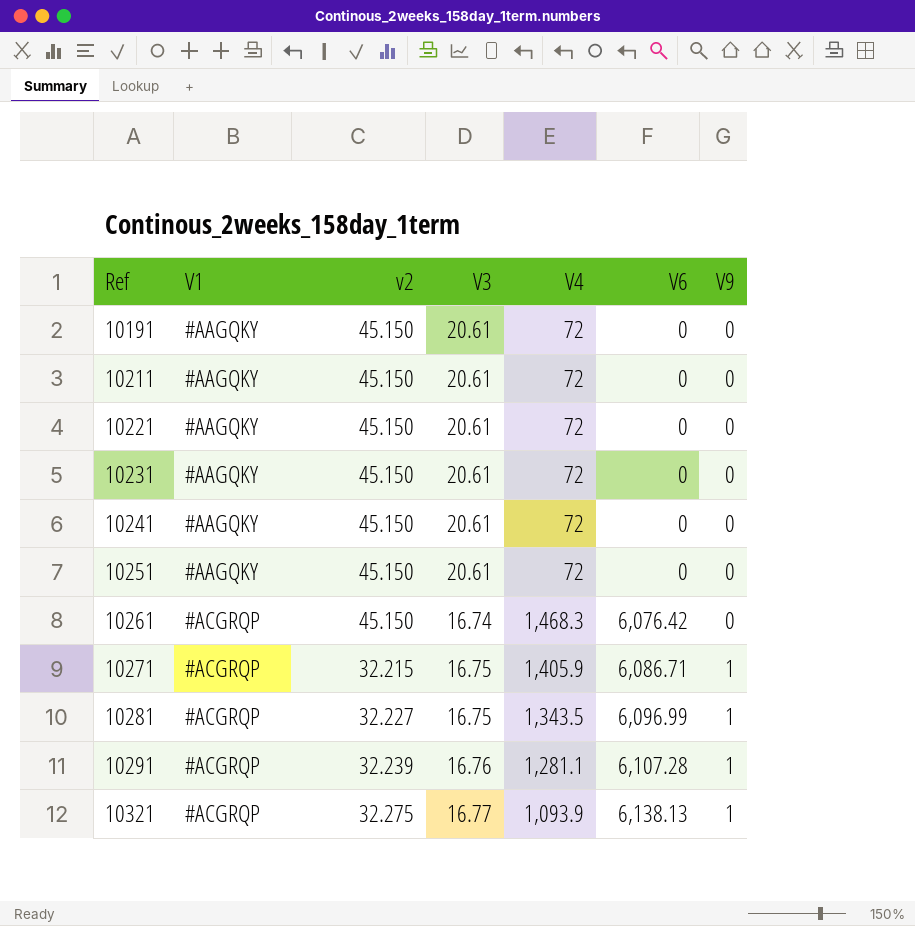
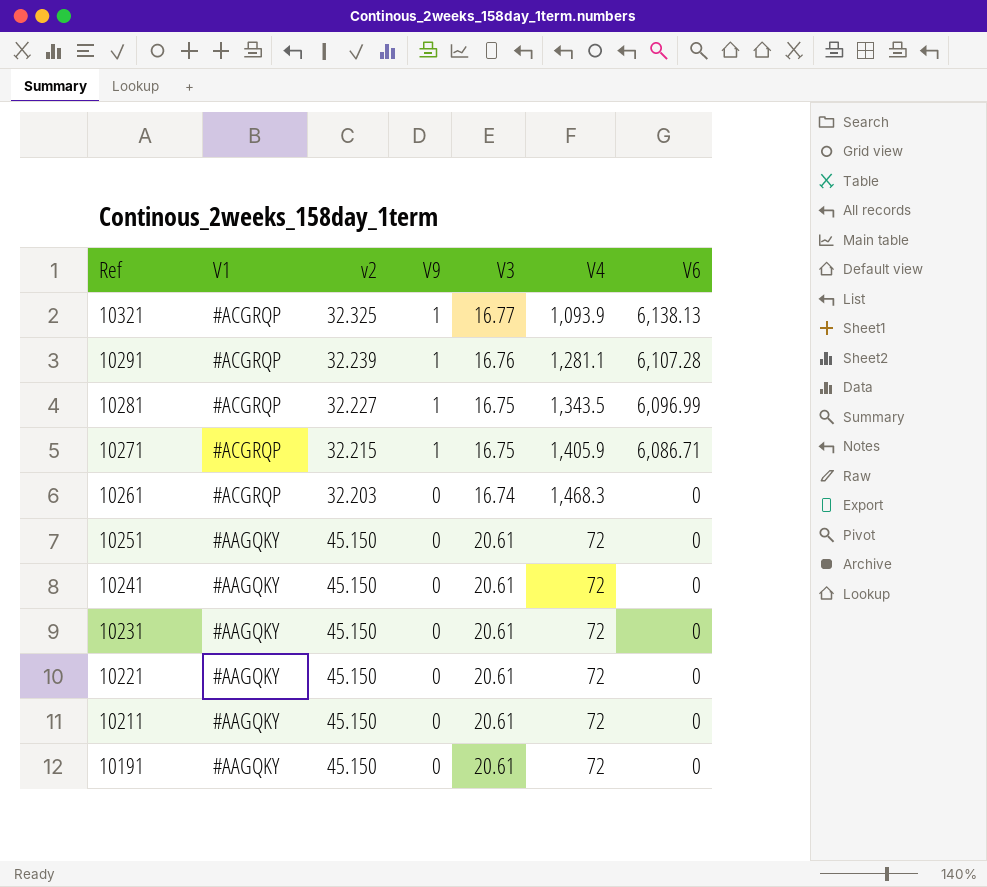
row order: Ref ascending -> Ref descending
column V9 | position: 7 -> 4
10321 | v2: 32.275 -> 32.325
10261 | v2: 45.150 -> 32.203
10261 | V6: 6,076.42 -> 0

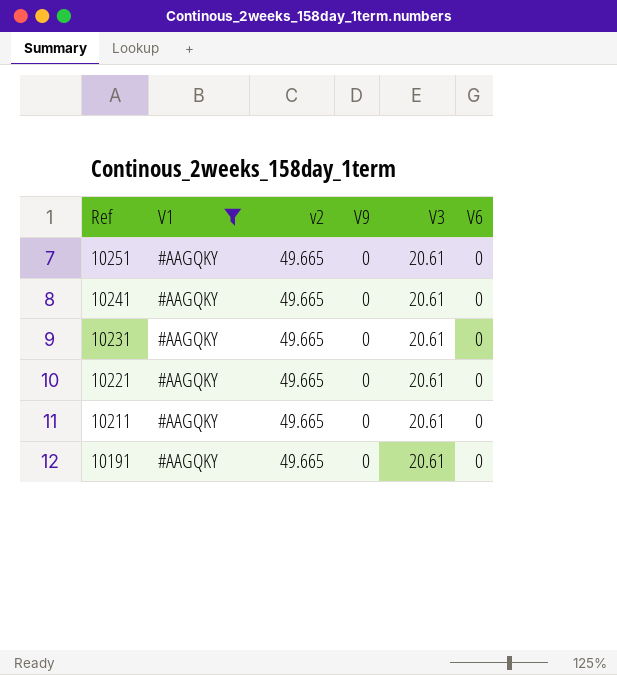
filter: none -> V1 = #AAGQKY
column V4 | position: 6 -> none
10251 | v2: 45.150 -> 49.665
10241 | v2: 45.150 -> 49.665
10231 | v2: 45.150 -> 49.665
10221 | v2: 45.150 -> 49.665
10211 | v2: 45.150 -> 49.665
10191 | v2: 45.150 -> 49.665

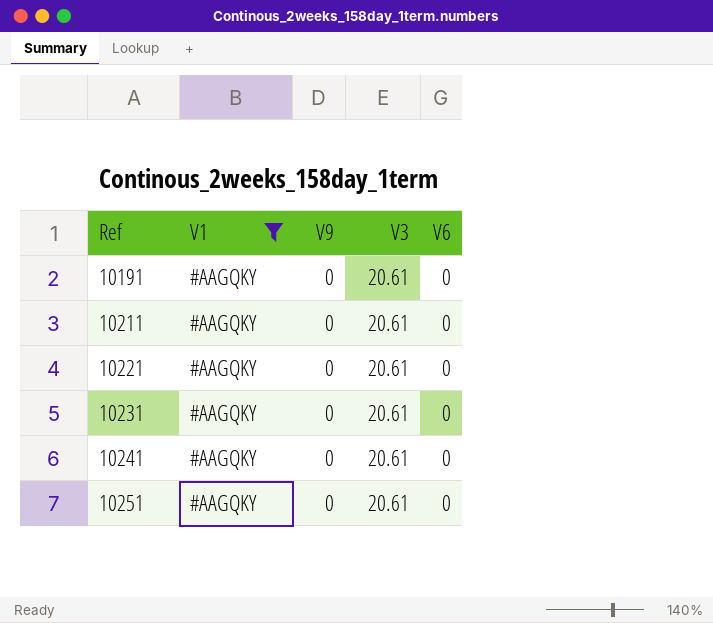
row order: Ref descending -> Ref ascending
column v2 | position: 3 -> none

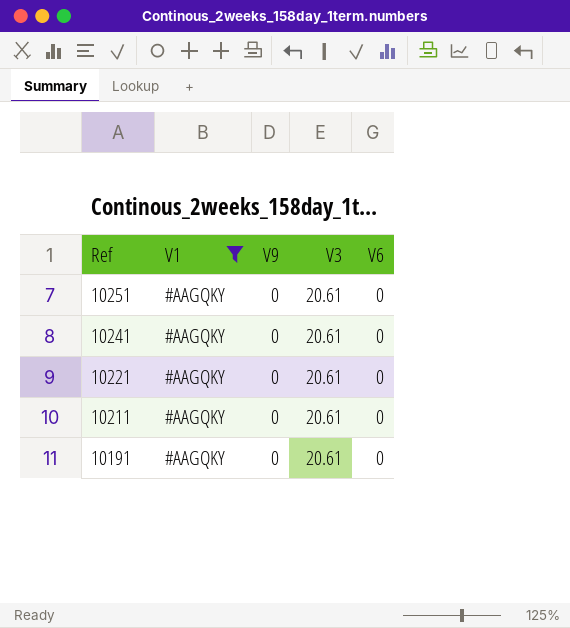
row order: Ref ascending -> Ref descending
row 10231: #AAGQKY | 0 | 20.61 | 0 -> none

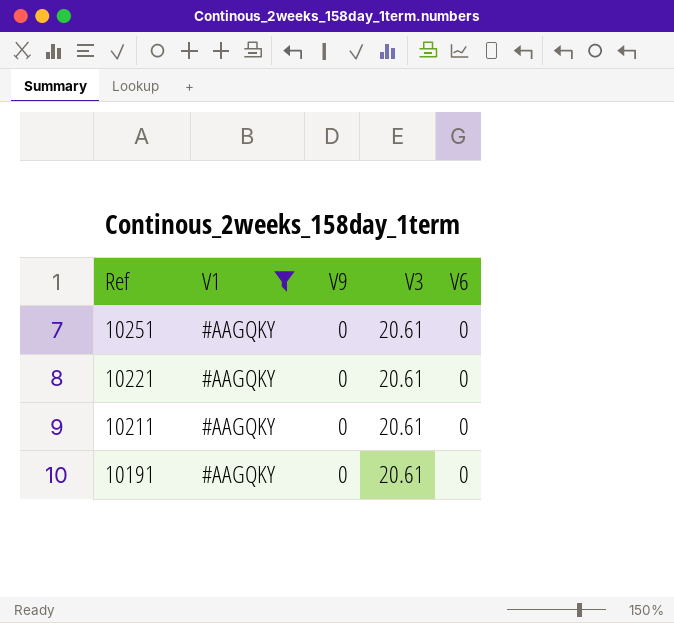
row 10241: #AAGQKY | 0 | 20.61 | 0 -> none

